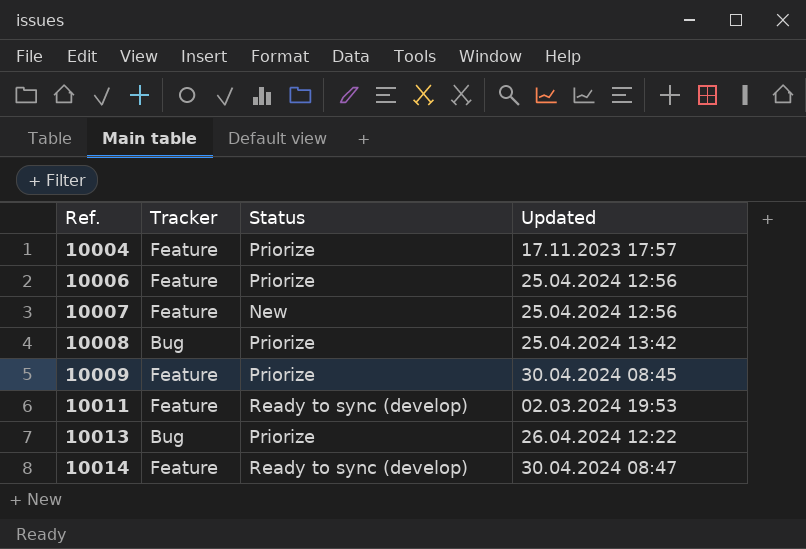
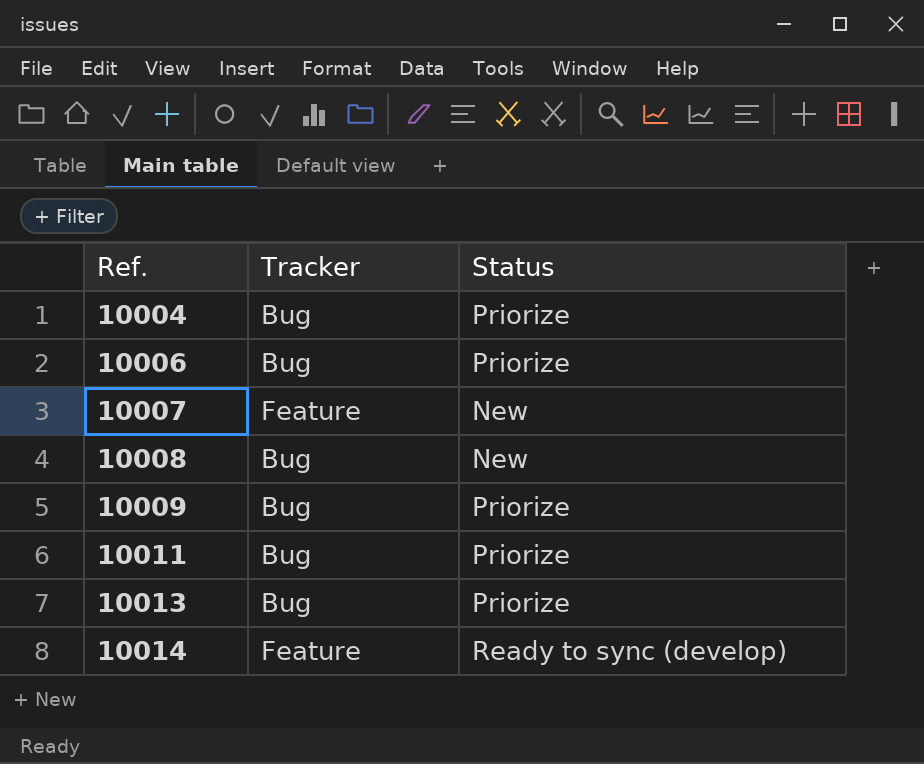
column Updated | position: 4 -> none
10004 | Tracker: Feature -> Bug
10006 | Tracker: Feature -> Bug
10008 | Status: Priorize -> New
10009 | Tracker: Feature -> Bug
10011 | Tracker: Feature -> Bug
10011 | Status: Ready to sync (develop) -> Priorize

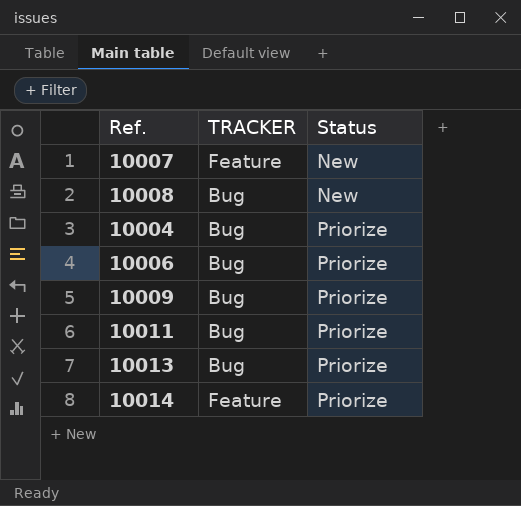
row order: Ref. ascending -> Status ascending
column name: Tracker -> TRACKER
10014 | Status: Ready to sync (develop) -> Priorize

